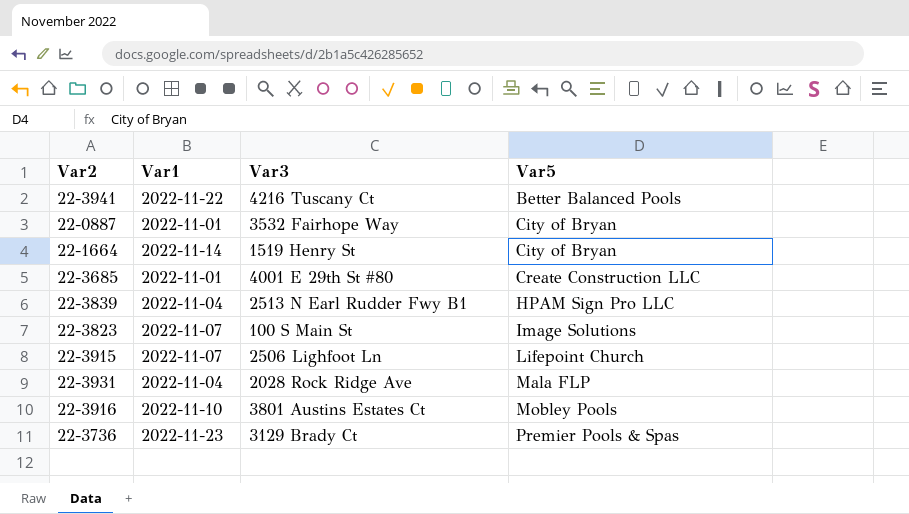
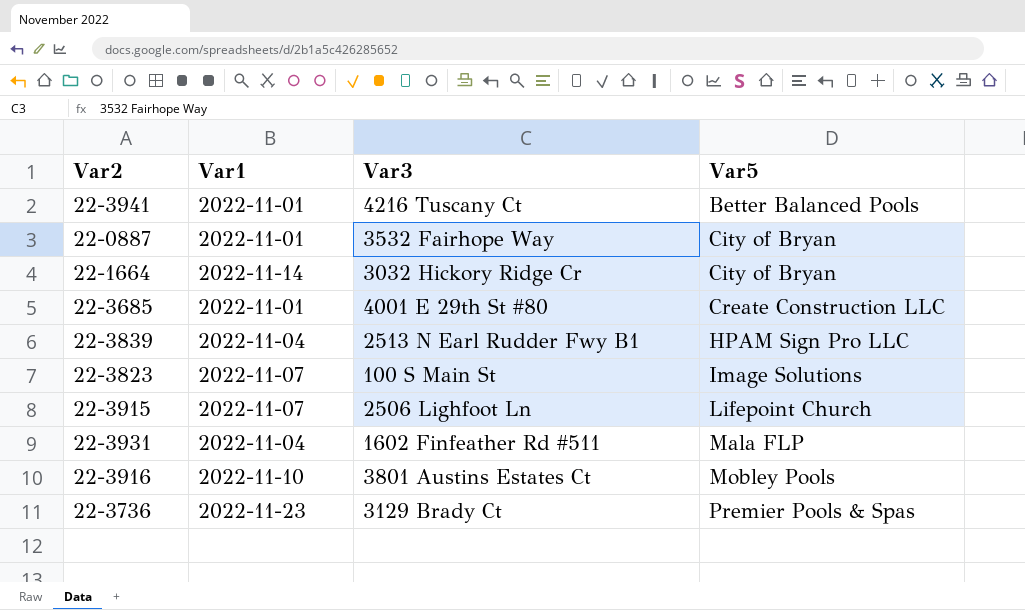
22-3941 | Var1: 2022-11-22 -> 2022-11-01
22-1664 | Var3: 1519 Henry St -> 3032 Hickory Ridge Cr
22-3931 | Var3: 2028 Rock Ridge Ave -> 1602 Finfeather Rd #511

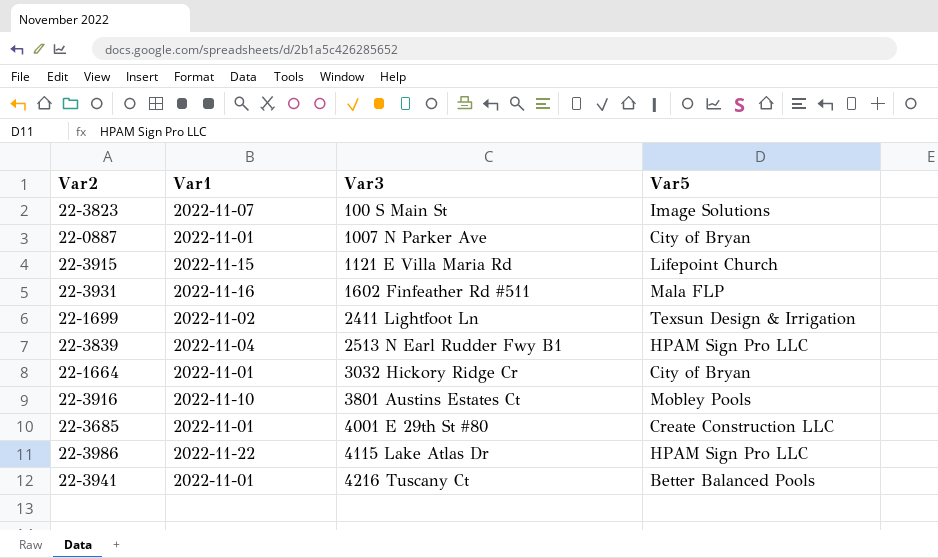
row order: Var5 ascending -> Var3 ascending
row 22-3736: 2022-11-23 | 3129 Brady Ct | Premier Pools & Spas -> none
22-0887 | Var3: 3532 Fairhope Way -> 1007 N Parker Ave
22-3915 | Var1: 2022-11-07 -> 2022-11-15
22-3915 | Var3: 2506 Lighfoot Ln -> 1121 E Villa Maria Rd
22-3931 | Var1: 2022-11-04 -> 2022-11-16
row 22-1699: none -> 2022-11-02 | 2411 Lightfoot Ln | Texsun Design & Irrigation
22-1664 | Var1: 2022-11-14 -> 2022-11-01
row 22-3986: none -> 2022-11-22 | 4115 Lake Atlas Dr | HPAM Sign Pro LLC

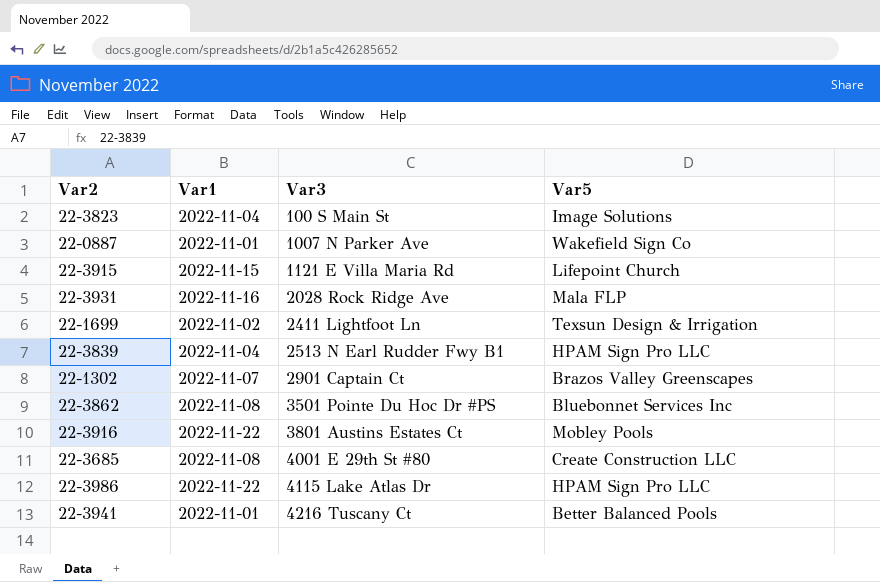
row 22-1664: 2022-11-01 | 3032 Hickory Ridge Cr | City of Bryan -> none
22-3823 | Var1: 2022-11-07 -> 2022-11-04
22-0887 | Var5: City of Bryan -> Wakefield Sign Co
22-3931 | Var3: 1602 Finfeather Rd #511 -> 2028 Rock Ridge Ave
row 22-1302: none -> 2022-11-07 | 2901 Captain Ct | Brazos Valley Greenscapes
row 22-3862: none -> 2022-11-08 | 3501 Pointe Du Hoc Dr #PS | Bluebonnet Services Inc
22-3916 | Var1: 2022-11-10 -> 2022-11-22
22-3685 | Var1: 2022-11-01 -> 2022-11-08

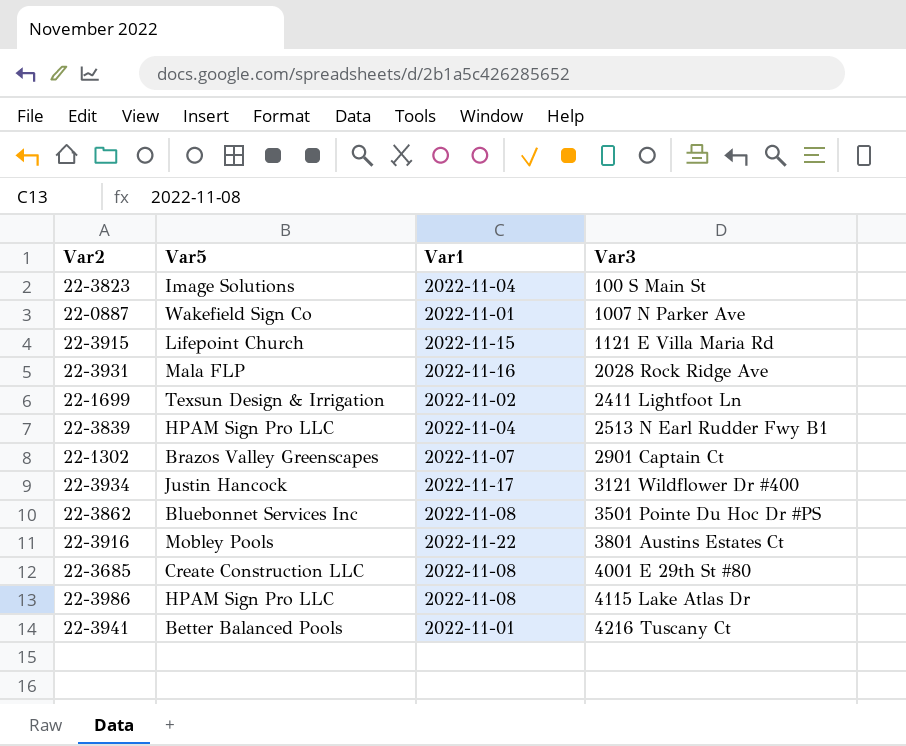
column Var5 | position: 4 -> 2
row 22-3934: none -> Justin Hancock | 2022-11-17 | 3121 Wildflower Dr #400
22-3986 | Var1: 2022-11-22 -> 2022-11-08

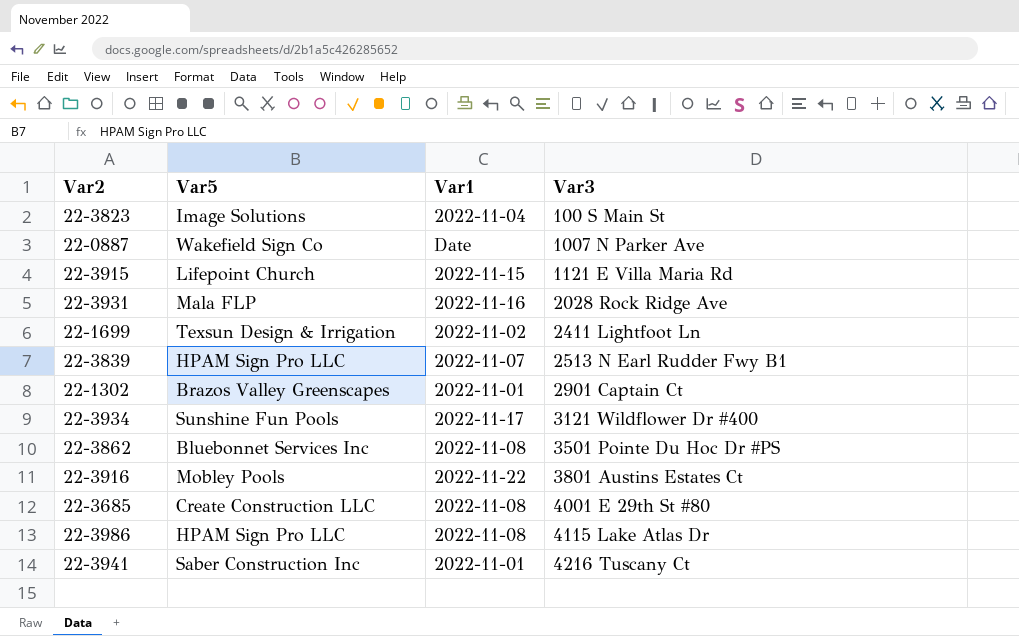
22-0887 | Var1: 2022-11-01 -> Date
22-3839 | Var1: 2022-11-04 -> 2022-11-07
22-1302 | Var1: 2022-11-07 -> 2022-11-01
22-3934 | Var5: Justin Hancock -> Sunshine Fun Pools
22-3941 | Var5: Better Balanced Pools -> Saber Construction Inc

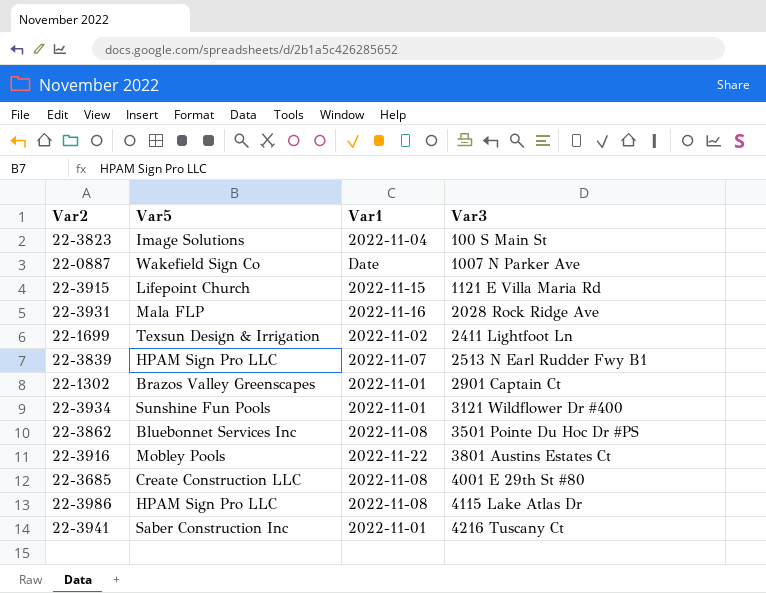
22-3934 | Var1: 2022-11-17 -> 2022-11-01

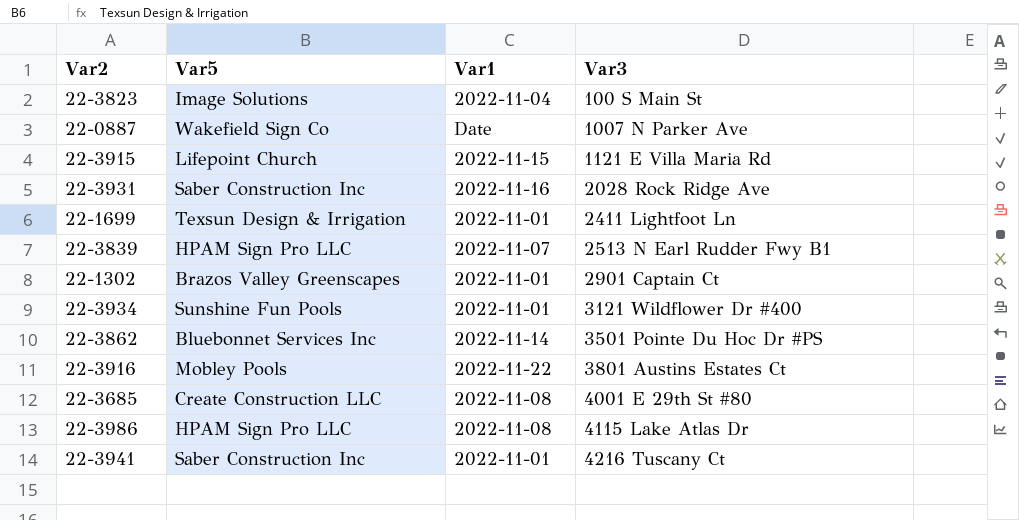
22-3931 | Var5: Mala FLP -> Saber Construction Inc
22-1699 | Var1: 2022-11-02 -> 2022-11-01
22-3862 | Var1: 2022-11-08 -> 2022-11-14

